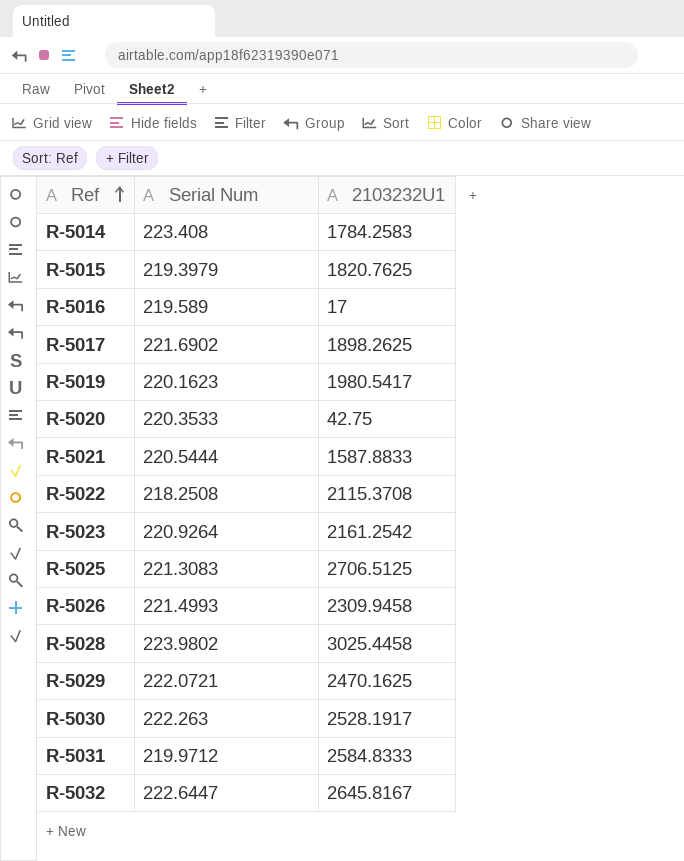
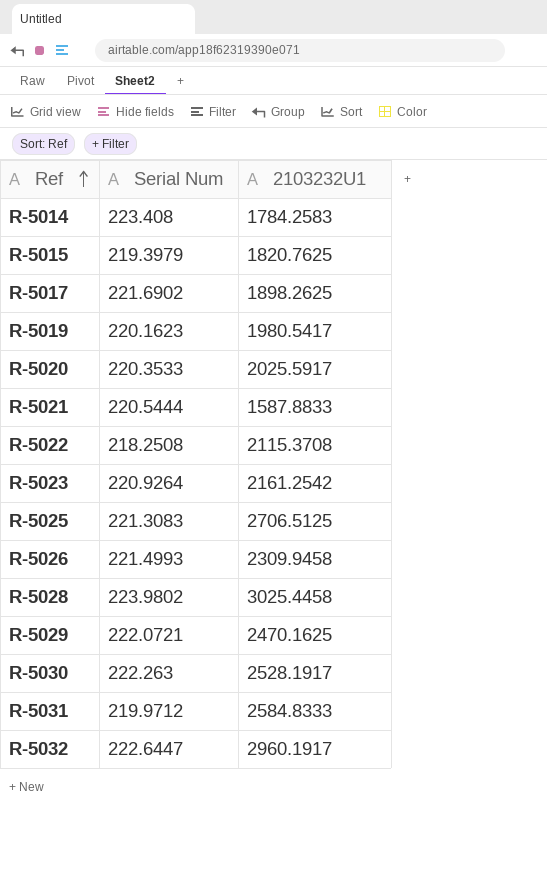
row R-5016: 219.589 | 17 -> none
R-5020 | 2103232U1: 42.75 -> 2025.5917
R-5032 | 2103232U1: 2645.8167 -> 2960.1917

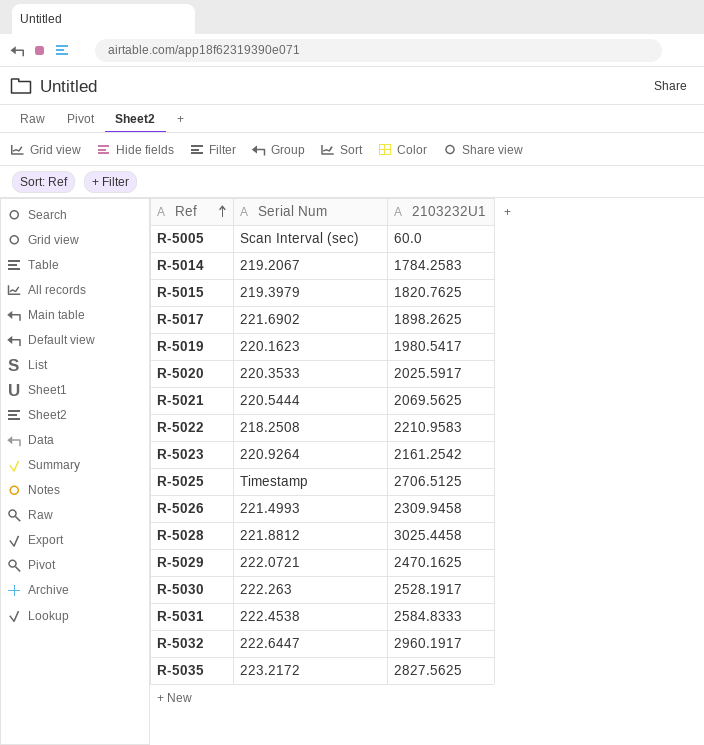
row R-5005: none -> Scan Interval (sec) | 60.0
R-5014 | Serial Num: 223.408 -> 219.2067
R-5021 | 2103232U1: 1587.8833 -> 2069.5625
R-5022 | 2103232U1: 2115.3708 -> 2210.9583
R-5025 | Serial Num: 221.3083 -> Timestamp
R-5028 | Serial Num: 223.9802 -> 221.8812
R-5031 | Serial Num: 219.9712 -> 222.4538
row R-5035: none -> 223.2172 | 2827.5625

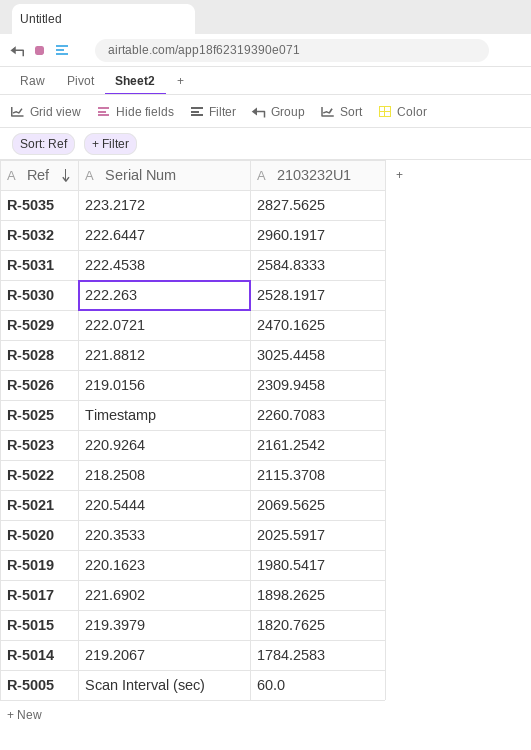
row order: Ref ascending -> Ref descending
R-5026 | Serial Num: 221.4993 -> 219.0156
R-5025 | 2103232U1: 2706.5125 -> 2260.7083
R-5022 | 2103232U1: 2210.9583 -> 2115.3708

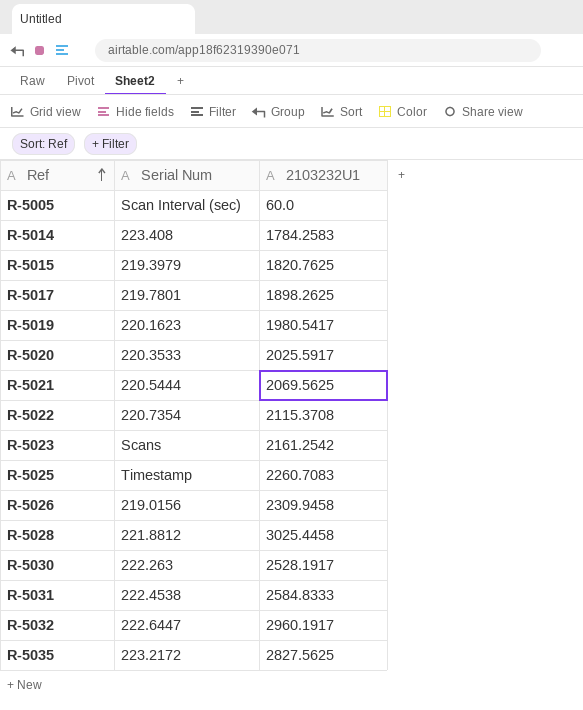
row order: Ref descending -> Ref ascending
row R-5029: 222.0721 | 2470.1625 -> none
R-5014 | Serial Num: 219.2067 -> 223.408
R-5017 | Serial Num: 221.6902 -> 219.7801
R-5022 | Serial Num: 218.2508 -> 220.7354
R-5023 | Serial Num: 220.9264 -> Scans

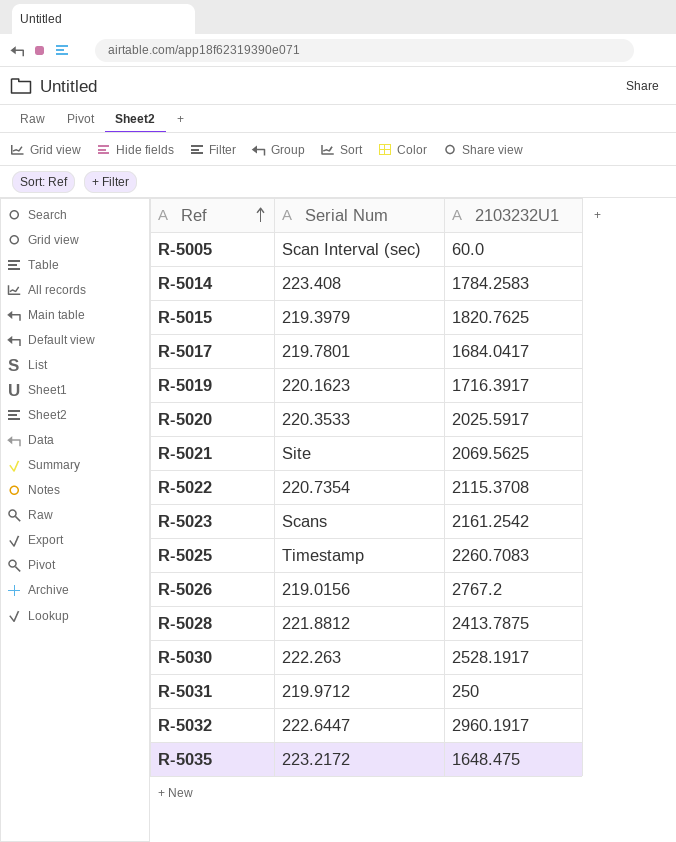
R-5017 | 2103232U1: 1898.2625 -> 1684.0417
R-5019 | 2103232U1: 1980.5417 -> 1716.3917
R-5021 | Serial Num: 220.5444 -> Site
R-5026 | 2103232U1: 2309.9458 -> 2767.2
R-5028 | 2103232U1: 3025.4458 -> 2413.7875
R-5031 | Serial Num: 222.4538 -> 219.9712
R-5031 | 2103232U1: 2584.8333 -> 250
R-5035 | 2103232U1: 2827.5625 -> 1648.475

